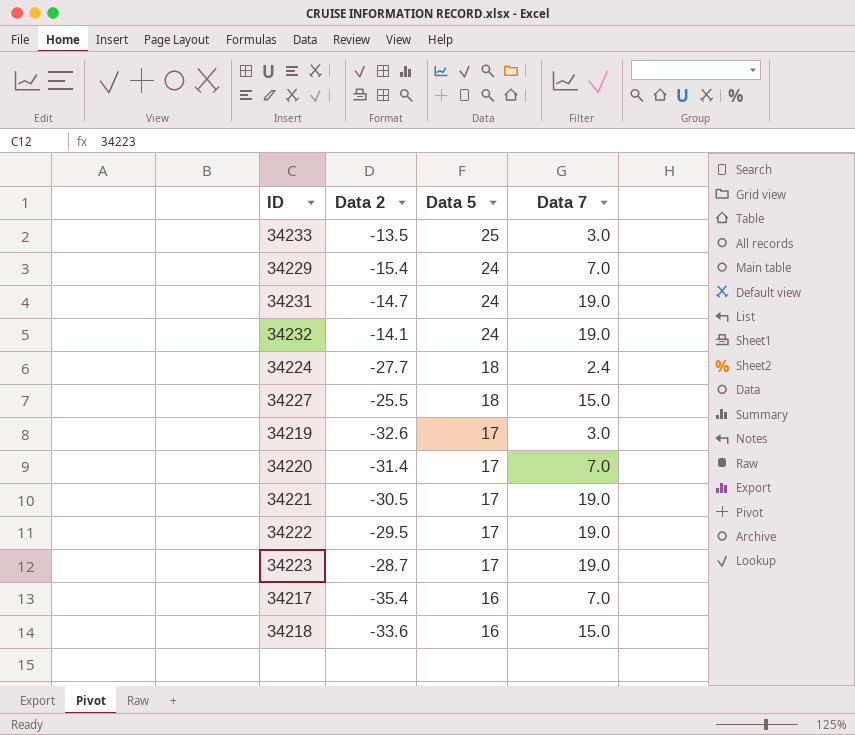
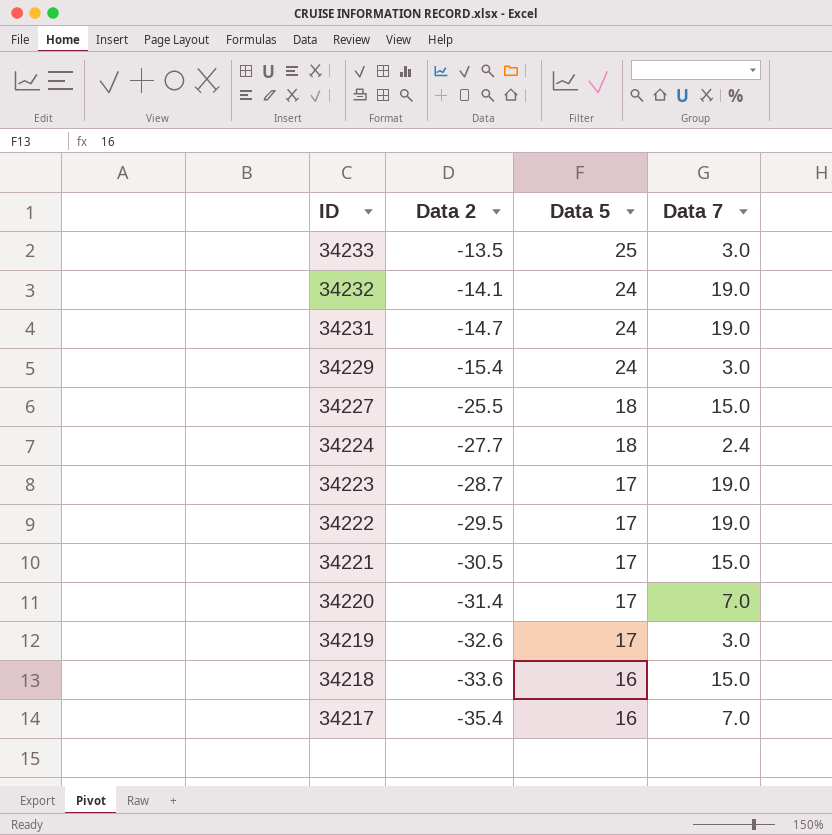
row order: Data 5 descending -> ID descending
34229 | Data 7: 7.0 -> 3.0
34221 | Data 7: 19.0 -> 15.0

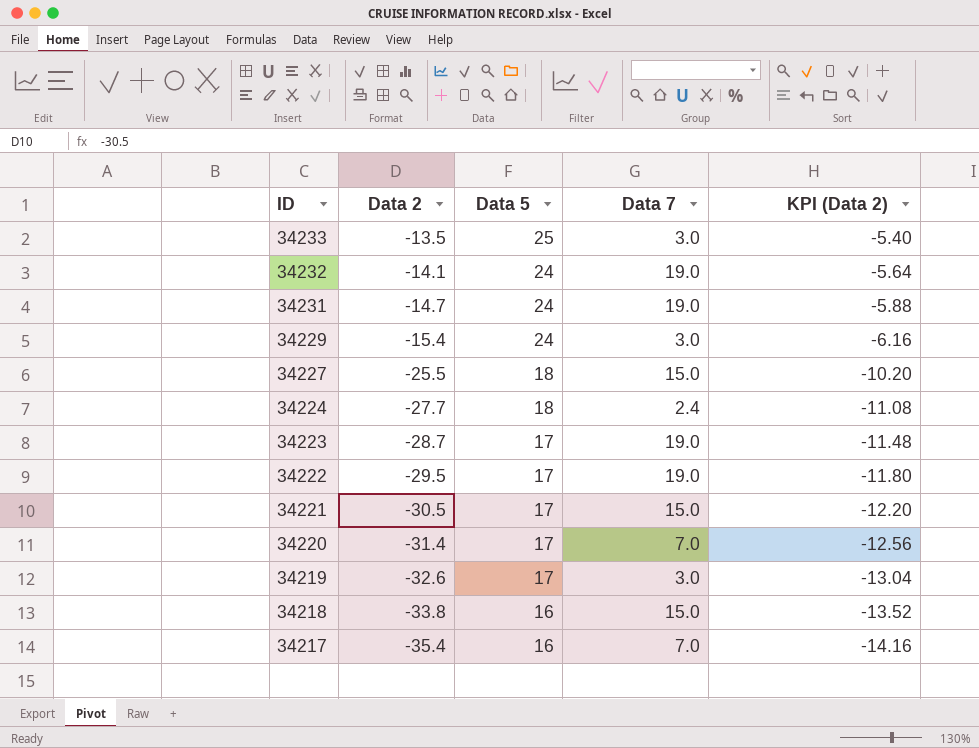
column KPI (Data 2) | formula: none -> [Data 2] * 0.4
34218 | Data 2: -33.6 -> -33.8

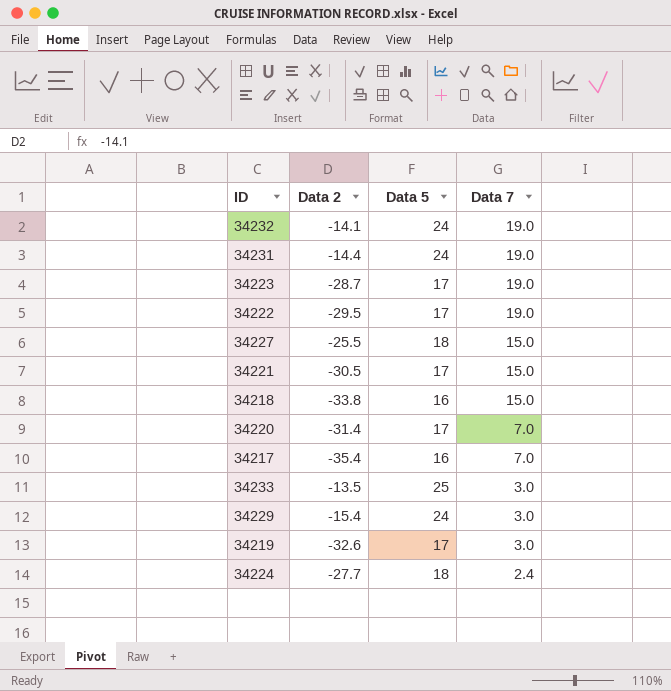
row order: ID descending -> Data 7 descending
column KPI (Data 2) | formula: [Data 2] * 0.4 -> none
34231 | Data 2: -14.7 -> -14.4

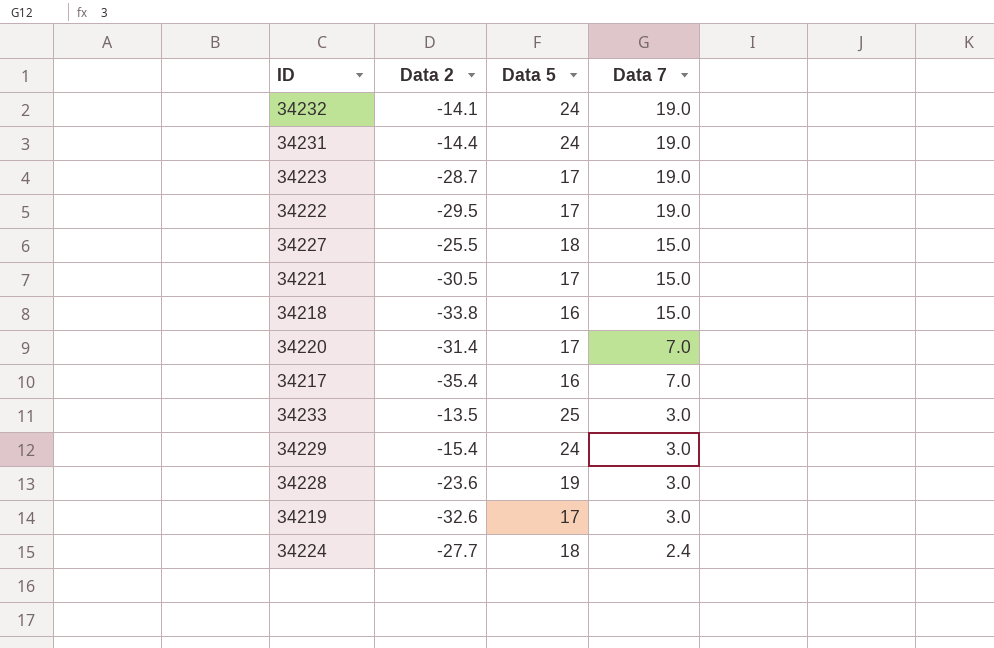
row 34228: none -> -23.6 | 19 | 3.0

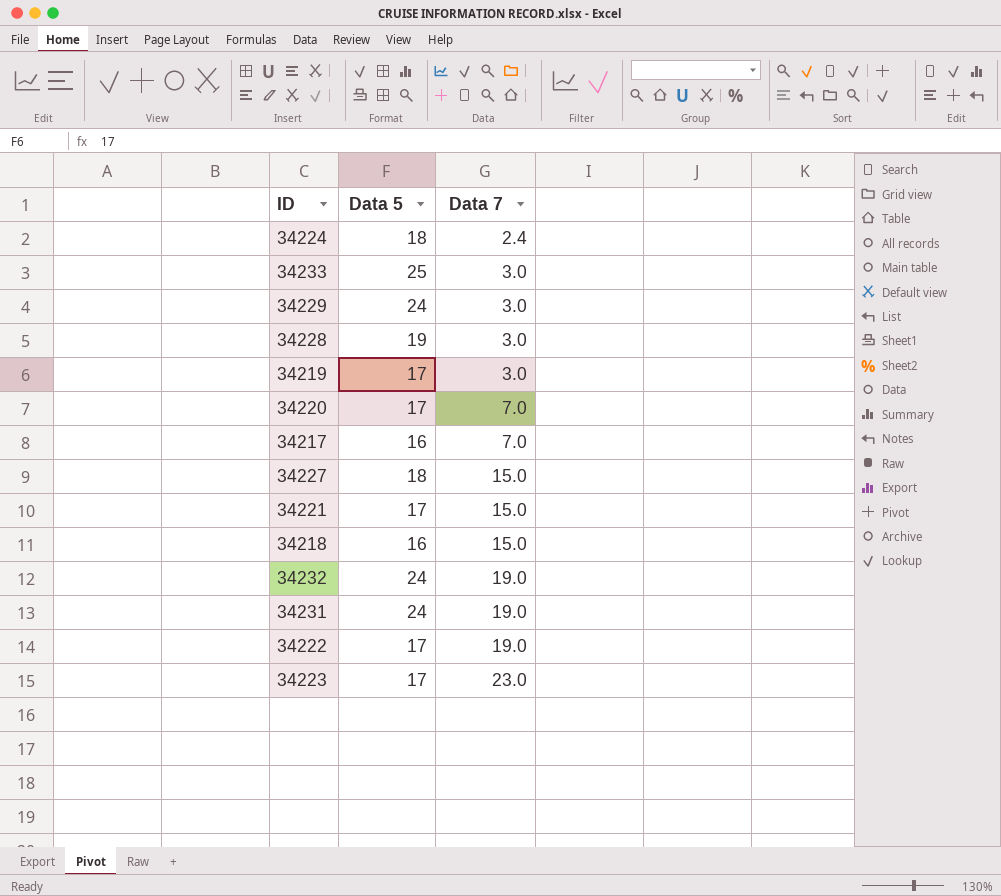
row order: Data 7 descending -> Data 7 ascending
column Data 2 | position: 2 -> none
34223 | Data 7: 19.0 -> 23.0

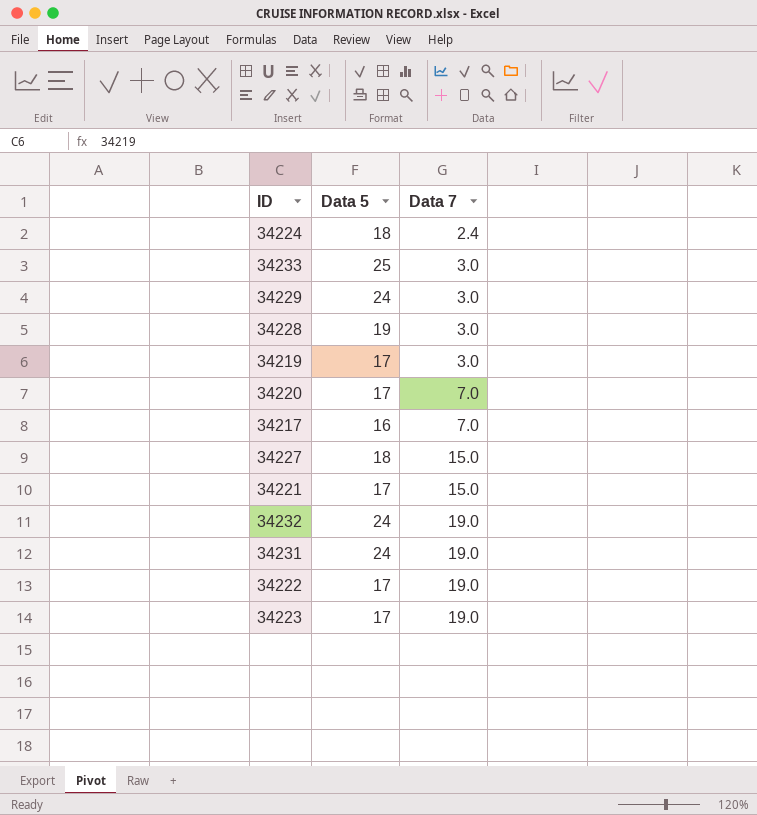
row 34218: 16 | 15.0 -> none
34223 | Data 7: 23.0 -> 19.0

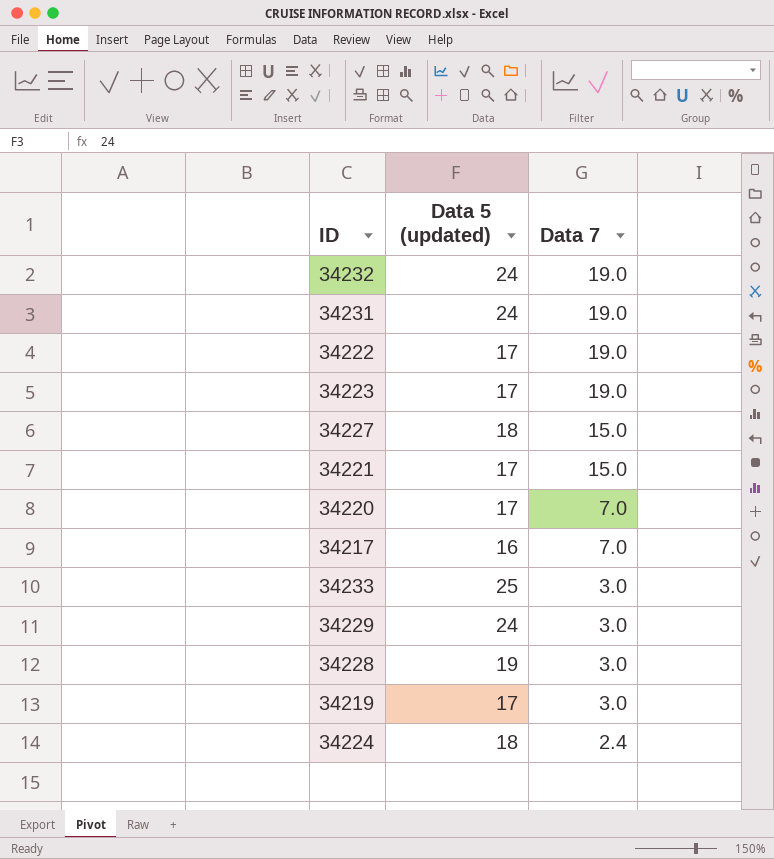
row order: Data 7 ascending -> Data 7 descending
column name: Data 5 -> Data 5 (updated)

